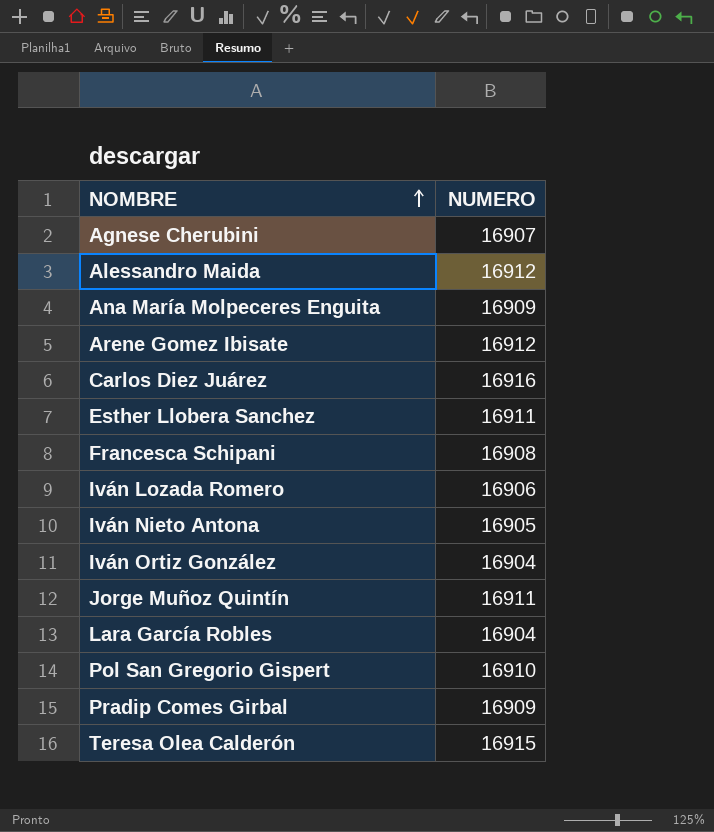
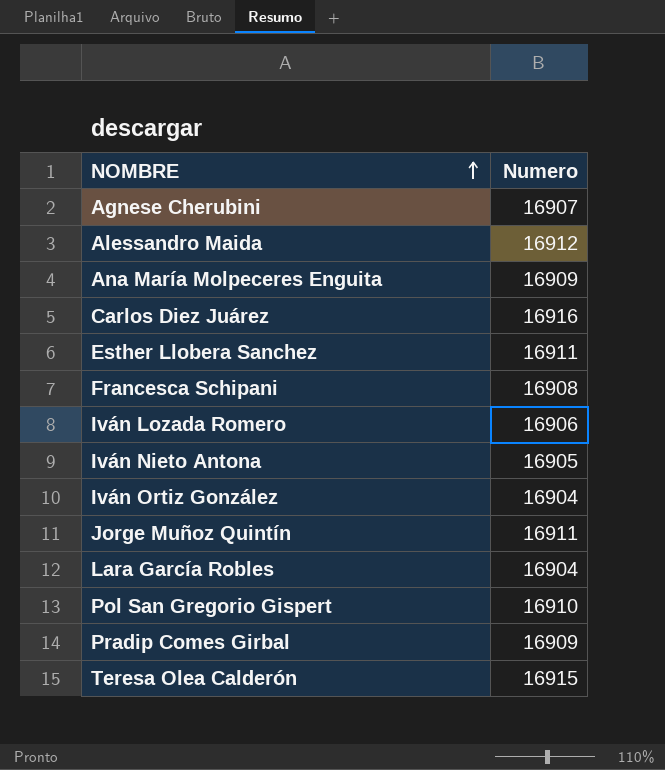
column name: NUMERO -> Numero
row Arene Gomez Ibisate: 16912 -> none

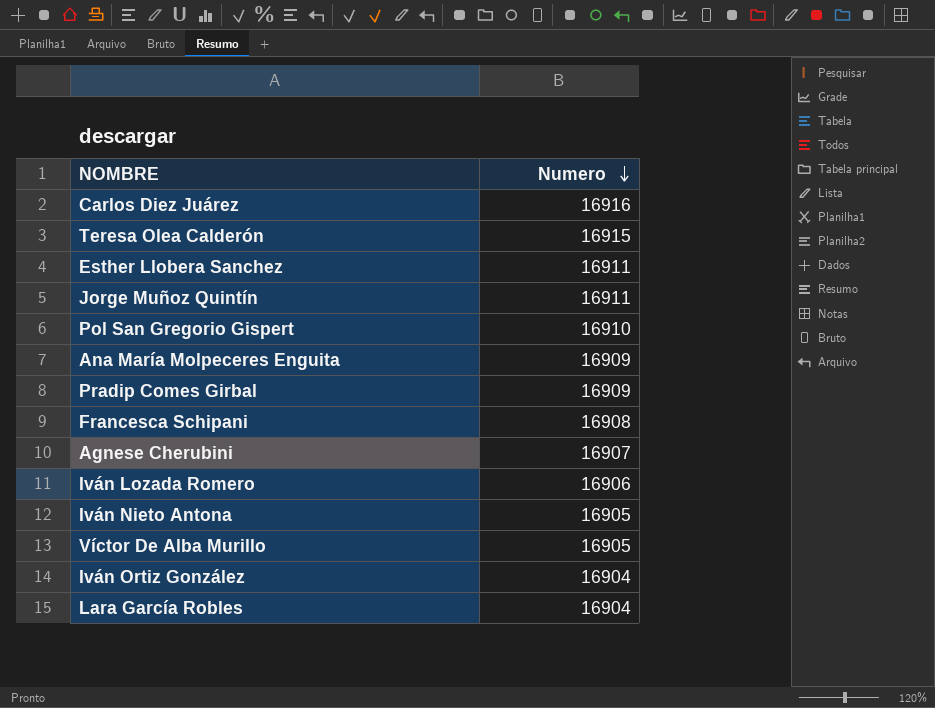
row order: NOMBRE ascending -> Numero descending
row Alessandro Maida: 16912 -> none
row Víctor De Alba Murillo: none -> 16905

